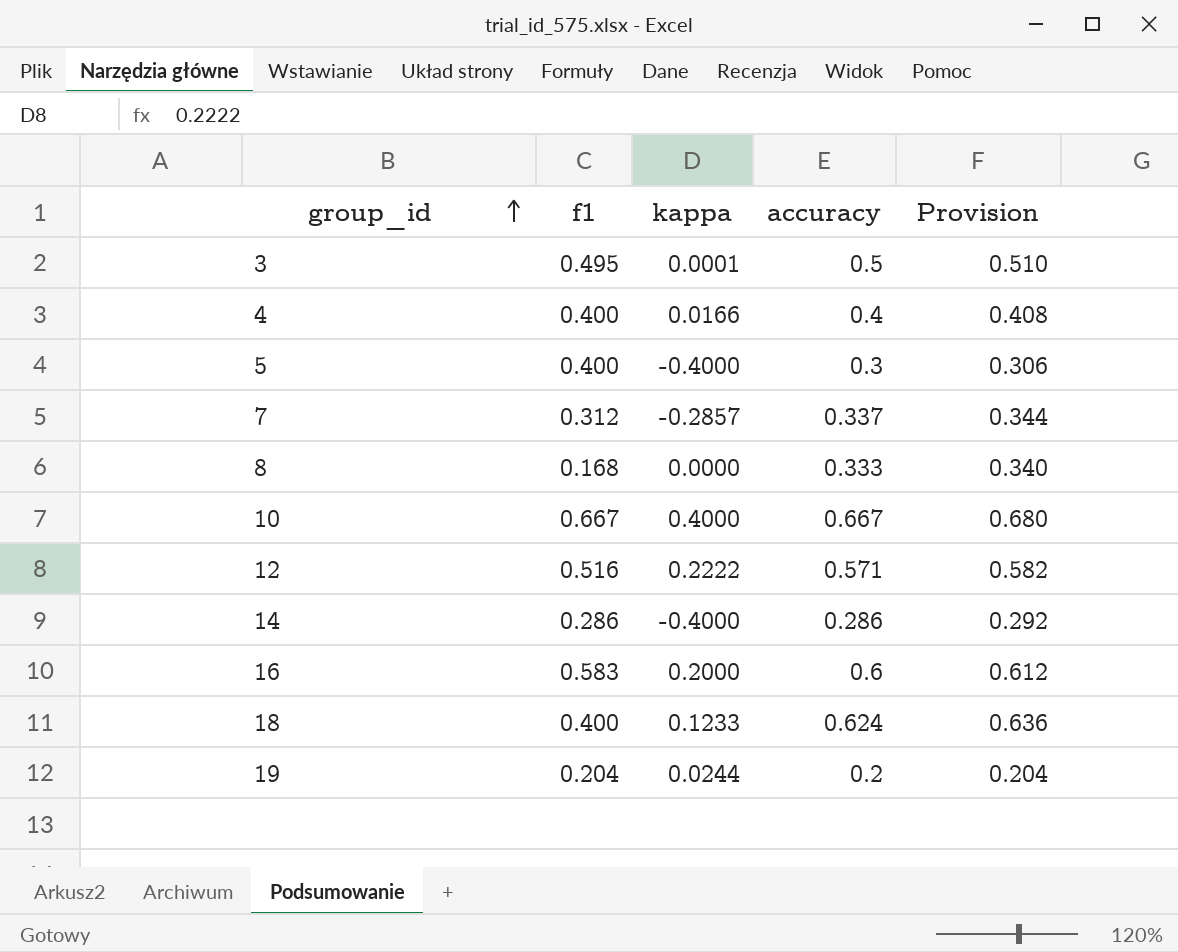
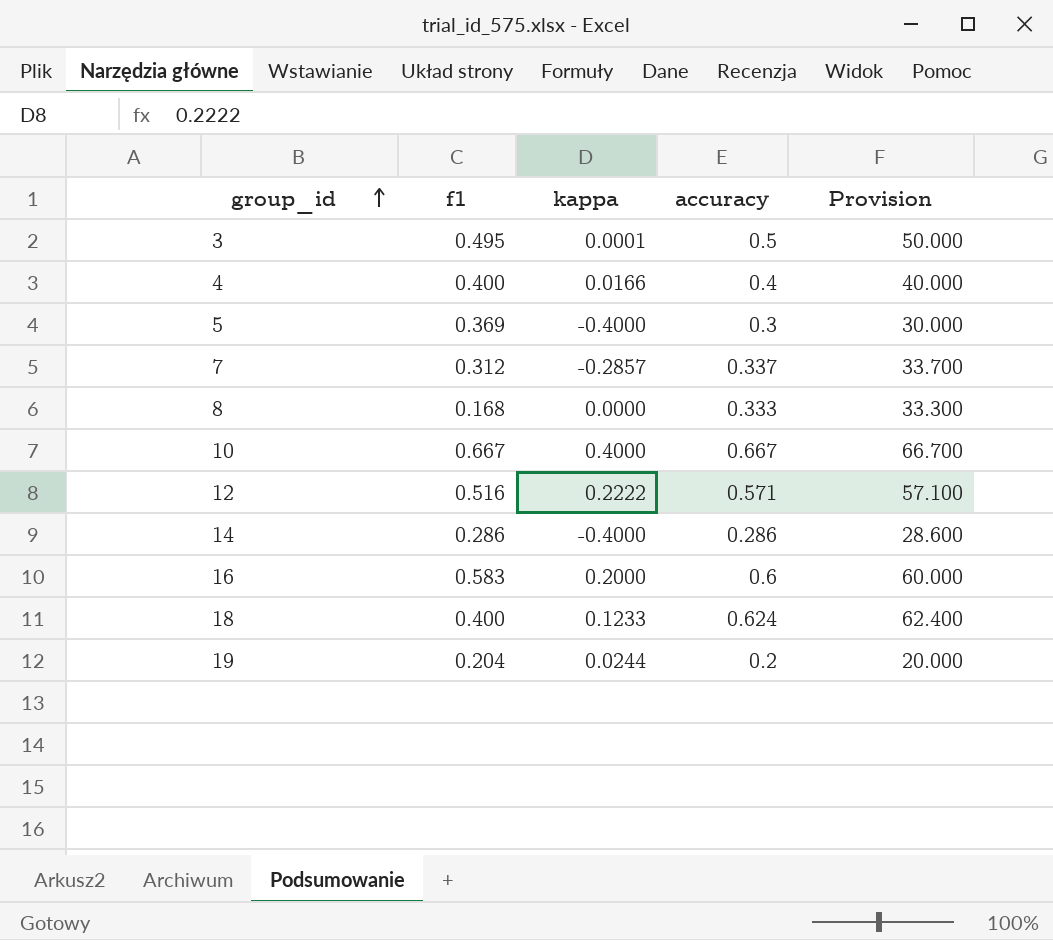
column Provision | formula: [accuracy] * 1.02 -> [accuracy] * 100
5 | f1: 0.400 -> 0.369

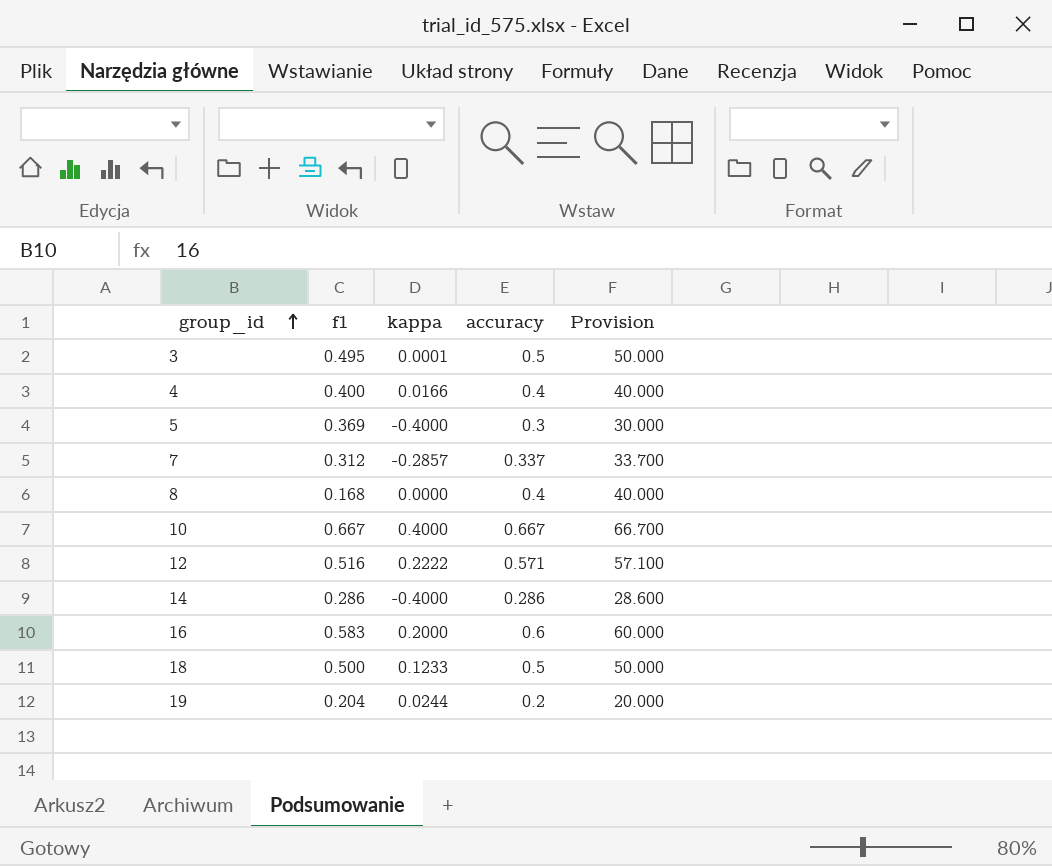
8 | accuracy: 0.333 -> 0.4
8 | Provision: 33.300 -> 40.000
18 | f1: 0.400 -> 0.500
18 | accuracy: 0.624 -> 0.5
18 | Provision: 62.400 -> 50.000

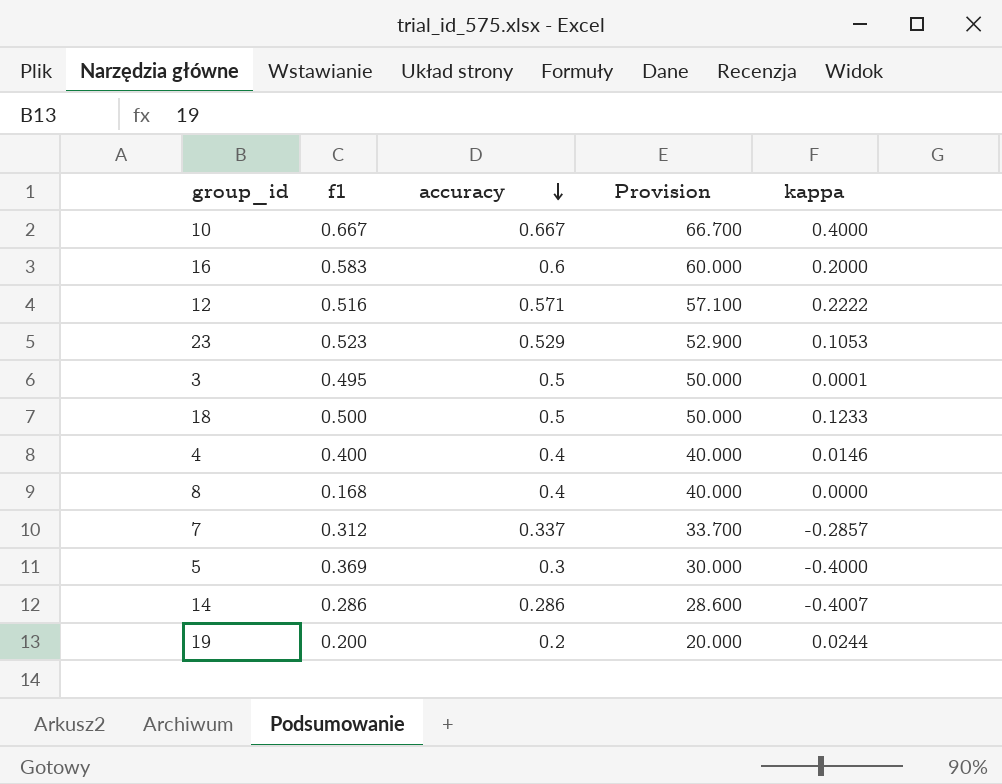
row order: group_id ascending -> accuracy descending
column kappa | position: 3 -> 5
row 23: none -> 0.523 | 0.529 | 52.900 | 0.1053
4 | kappa: 0.0166 -> 0.0146
14 | kappa: -0.4000 -> -0.4007
19 | f1: 0.204 -> 0.200

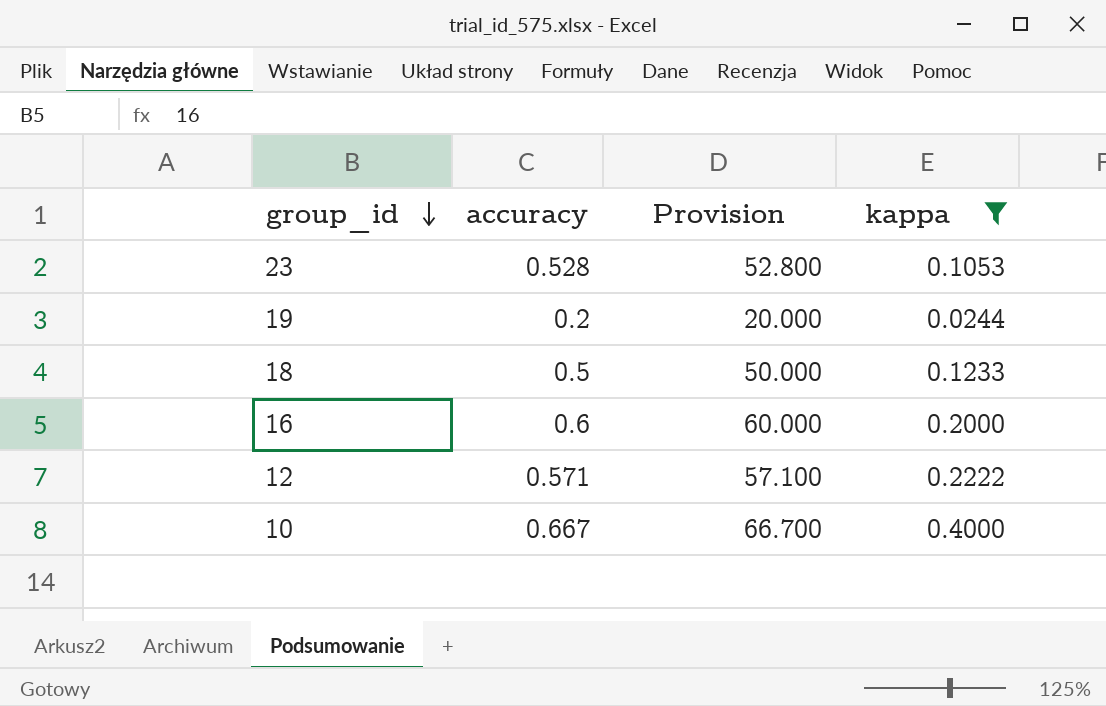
filter: none -> kappa >= 0.0244
row order: accuracy descending -> group_id descending
column f1 | position: 2 -> none
23 | accuracy: 0.529 -> 0.528
23 | Provision: 52.900 -> 52.800

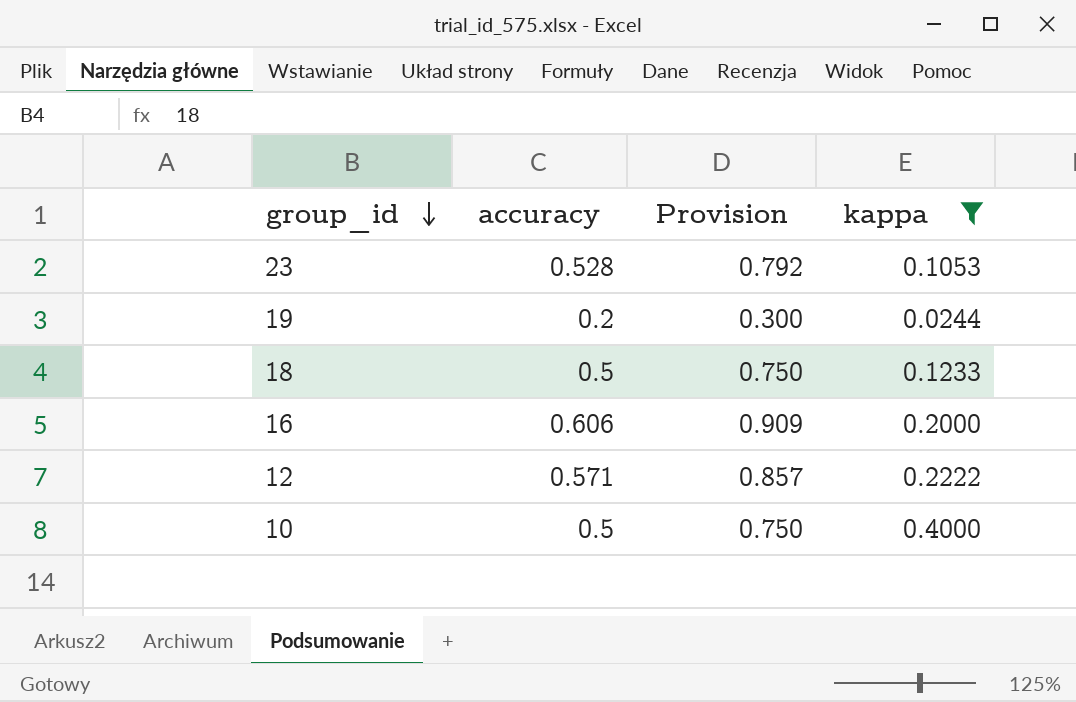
column Provision | formula: [accuracy] * 100 -> [accuracy] * 1.5
16 | accuracy: 0.6 -> 0.606
10 | accuracy: 0.667 -> 0.5

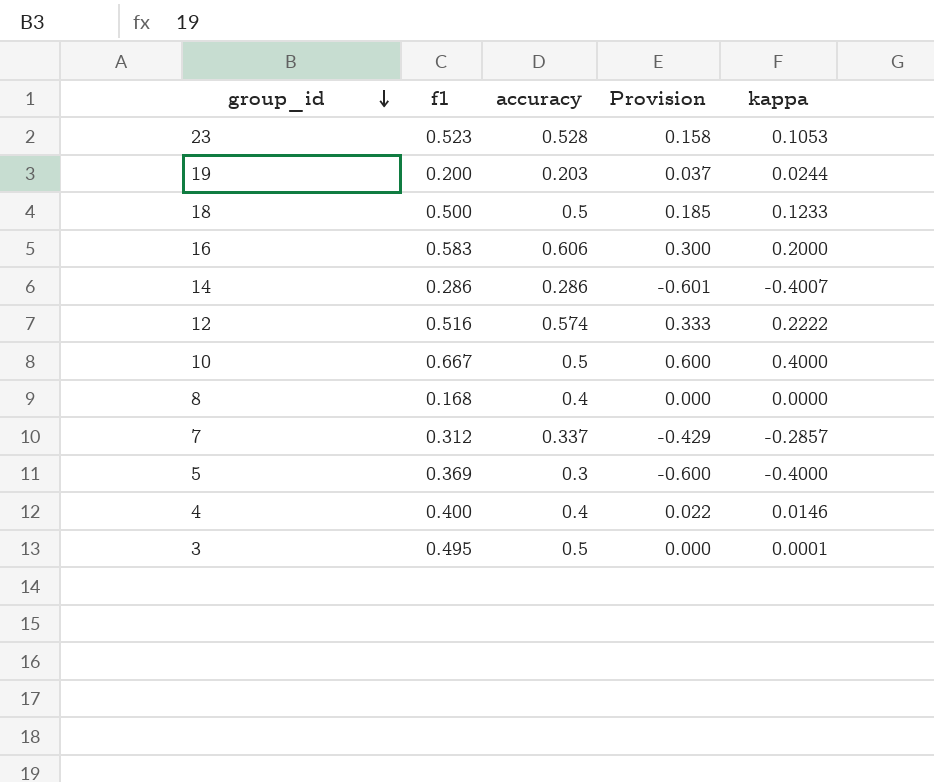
filter: kappa >= 0.0244 -> none
column f1 | position: none -> 2
column Provision | formula: [accuracy] * 1.5 -> [kappa] * 1.5
19 | accuracy: 0.2 -> 0.203
12 | accuracy: 0.571 -> 0.574

